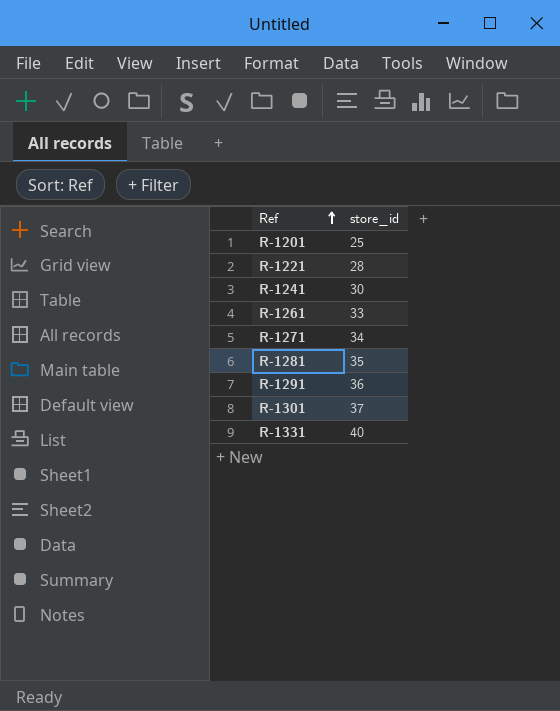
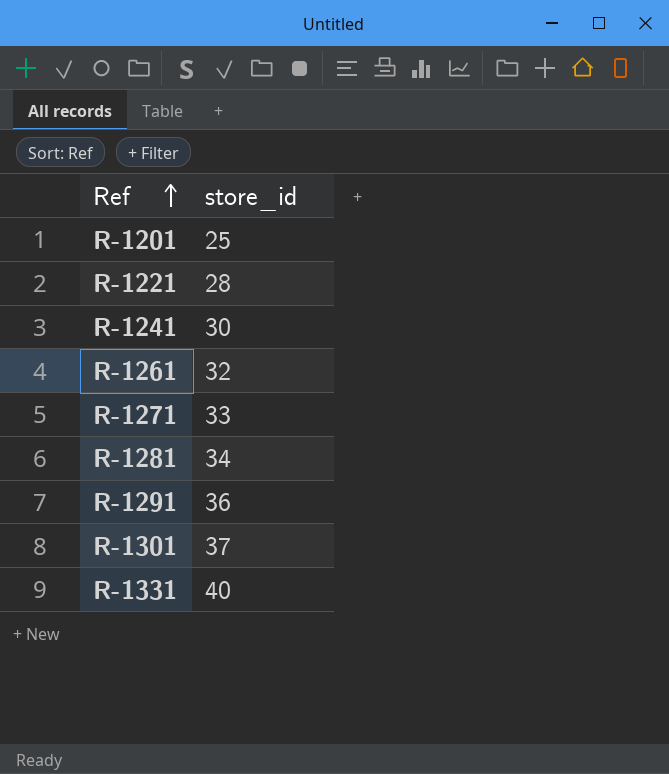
R-1261 | store_id: 33 -> 32
R-1271 | store_id: 34 -> 33
R-1281 | store_id: 35 -> 34

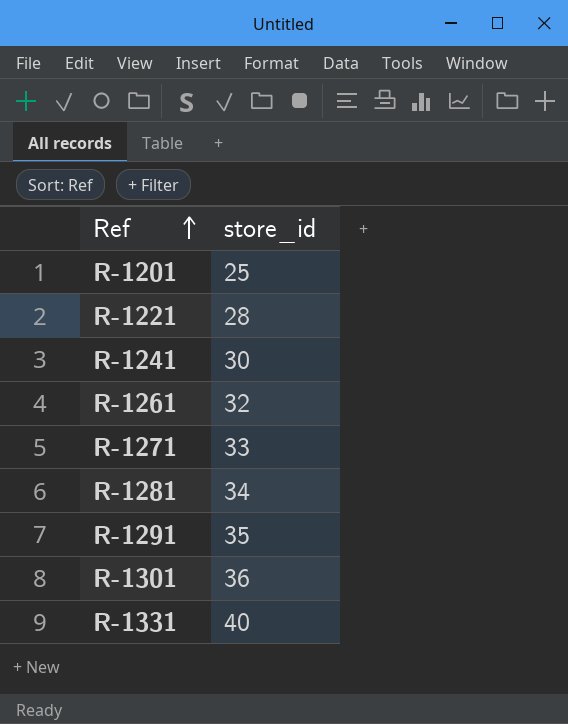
R-1291 | store_id: 36 -> 35
R-1301 | store_id: 37 -> 36

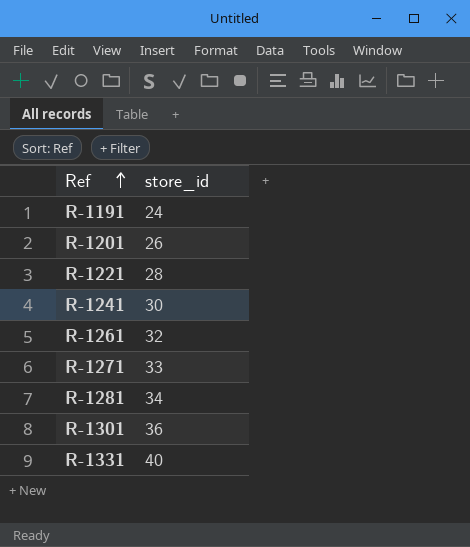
row R-1291: 35 -> none
row R-1191: none -> 24
R-1201 | store_id: 25 -> 26

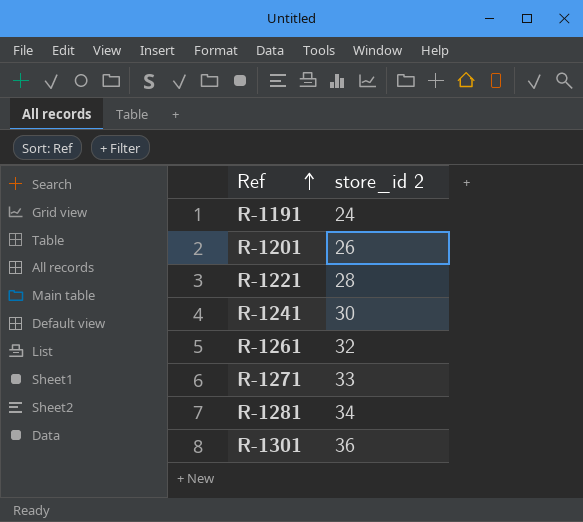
column name: store_id -> store_id 2
row R-1331: 40 -> none

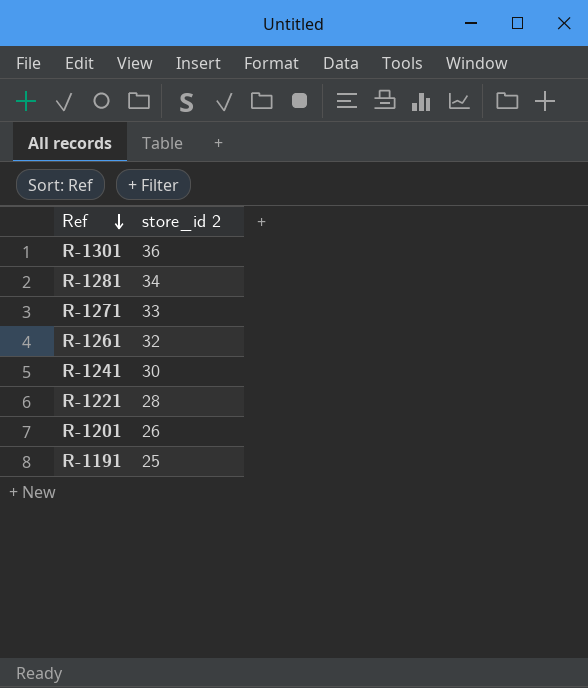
row order: Ref ascending -> Ref descending
R-1191 | store_id 2: 24 -> 25

